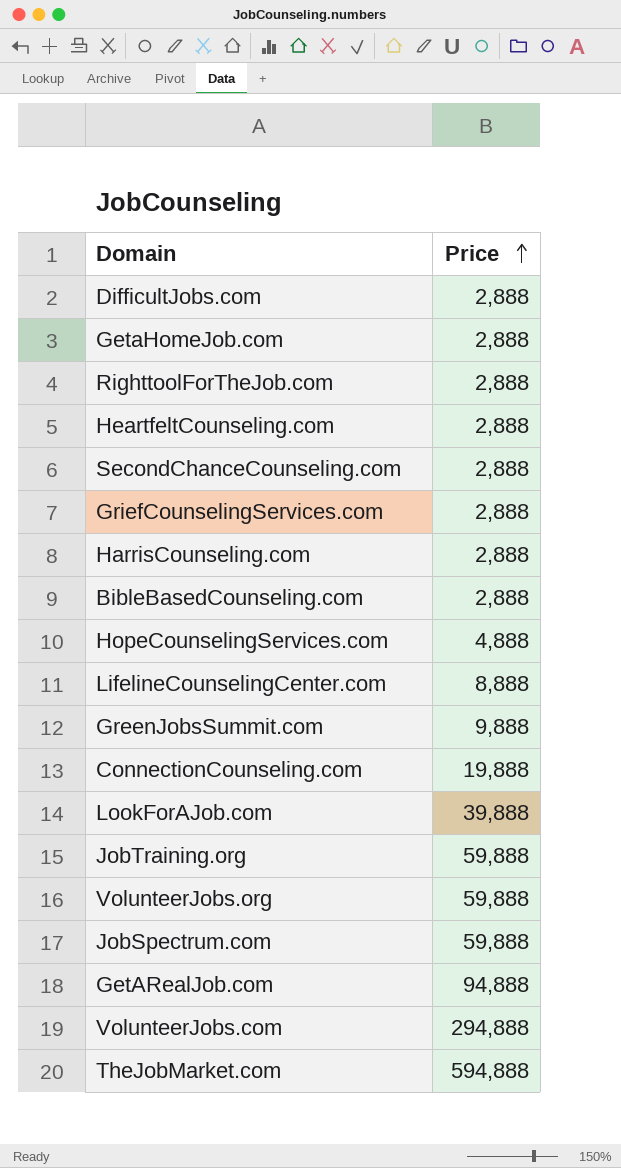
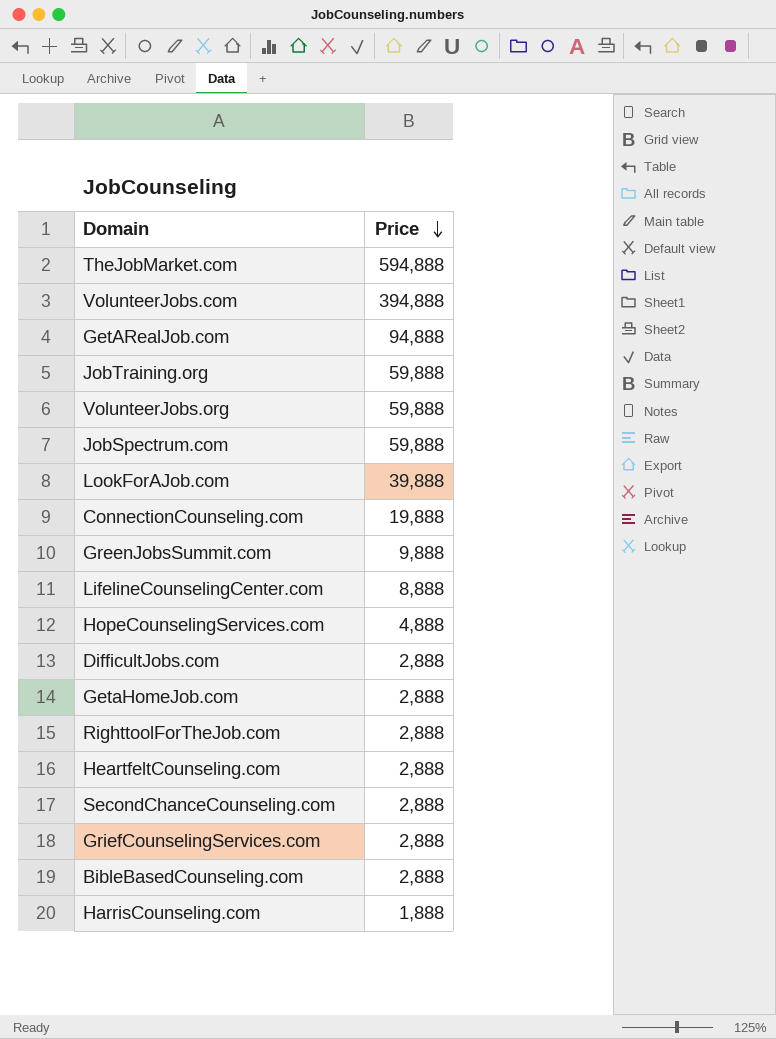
row order: Price ascending -> Price descending
VolunteerJobs.com | Price: 294,888 -> 394,888
HarrisCounseling.com | Price: 2,888 -> 1,888

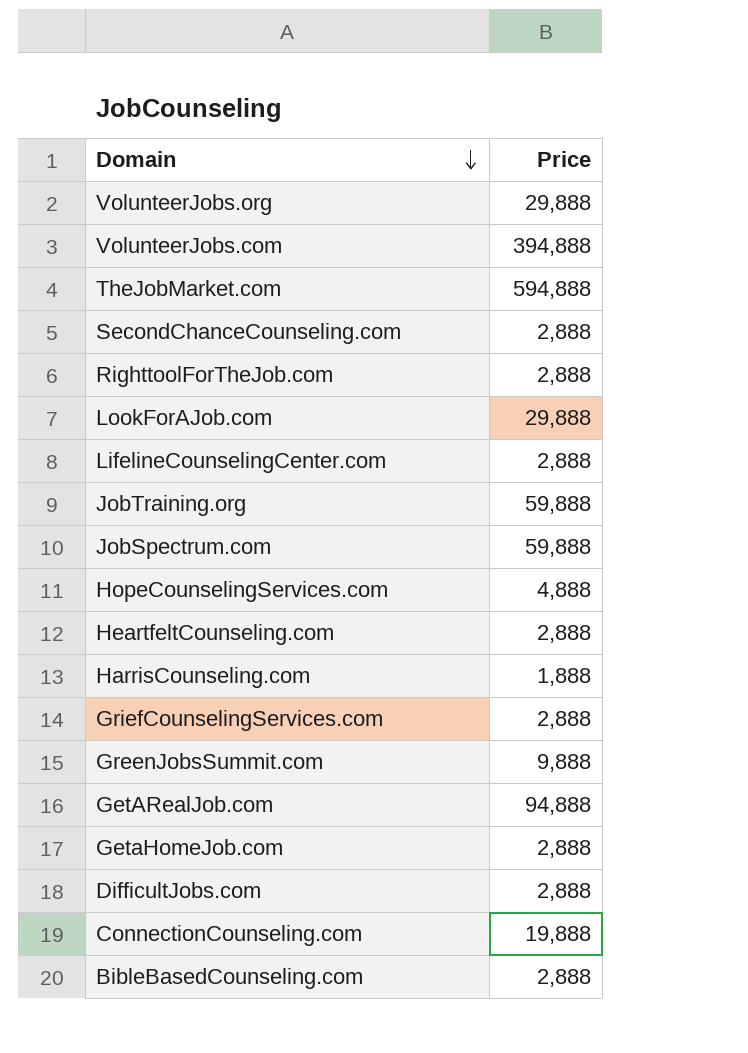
row order: Price descending -> Domain descending
VolunteerJobs.org | Price: 59,888 -> 29,888
LookForAJob.com | Price: 39,888 -> 29,888
LifelineCounselingCenter.com | Price: 8,888 -> 2,888

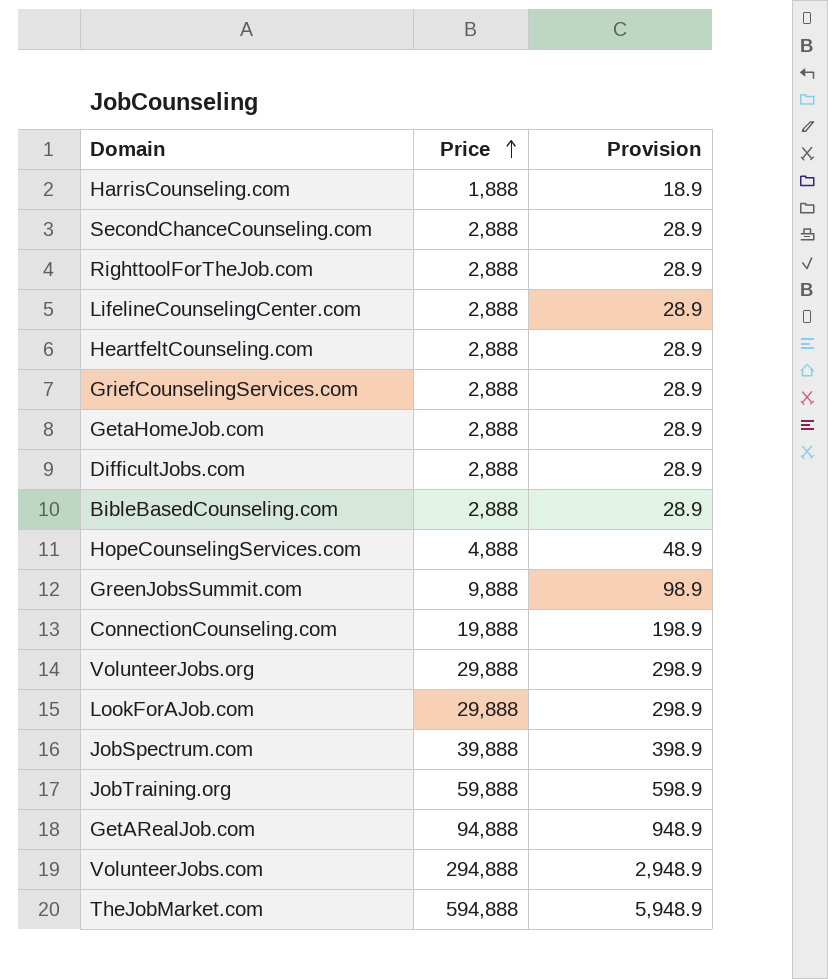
row order: Domain descending -> Price ascending
column Provision | formula: none -> [Price] * 0.01
JobSpectrum.com | Price: 59,888 -> 39,888
VolunteerJobs.com | Price: 394,888 -> 294,888

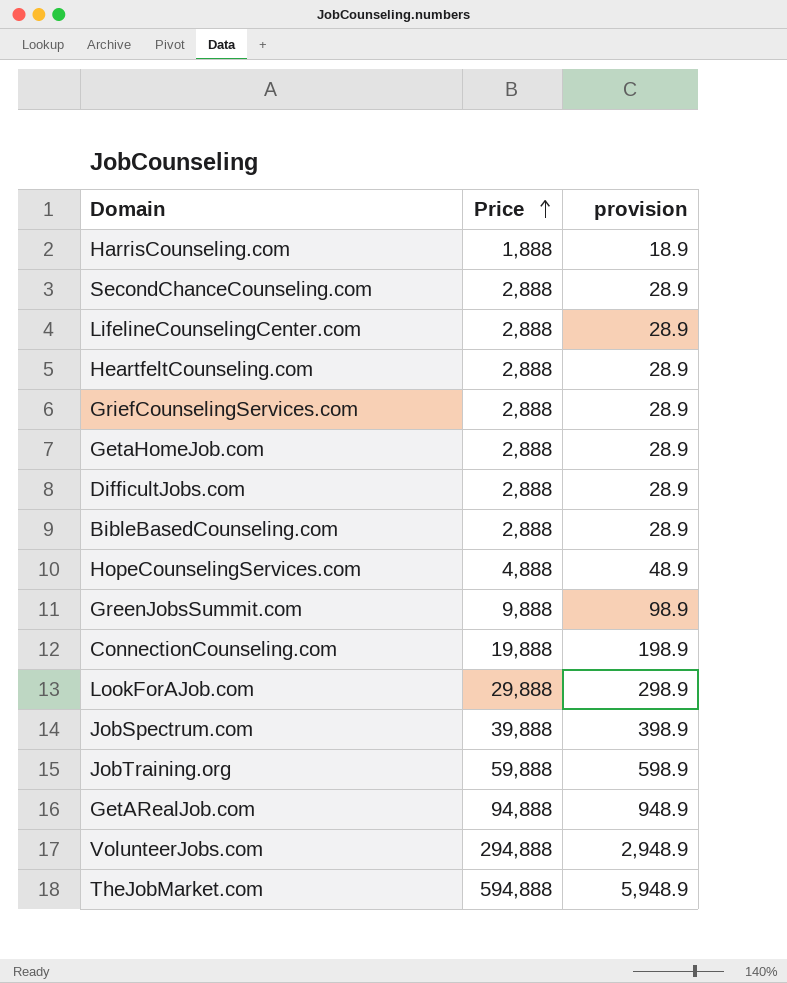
column name: Provision -> provision
row RighttoolForTheJob.com: 2,888 | 28.9 -> none
row VolunteerJobs.org: 29,888 | 298.9 -> none

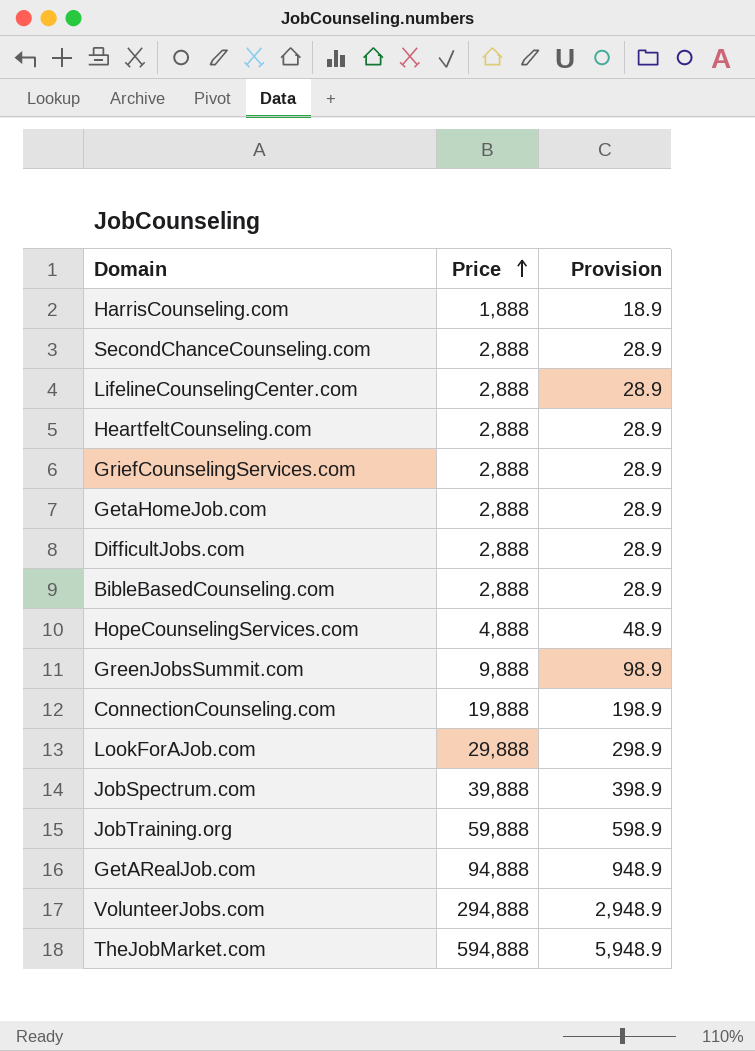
column name: provision -> Provision

